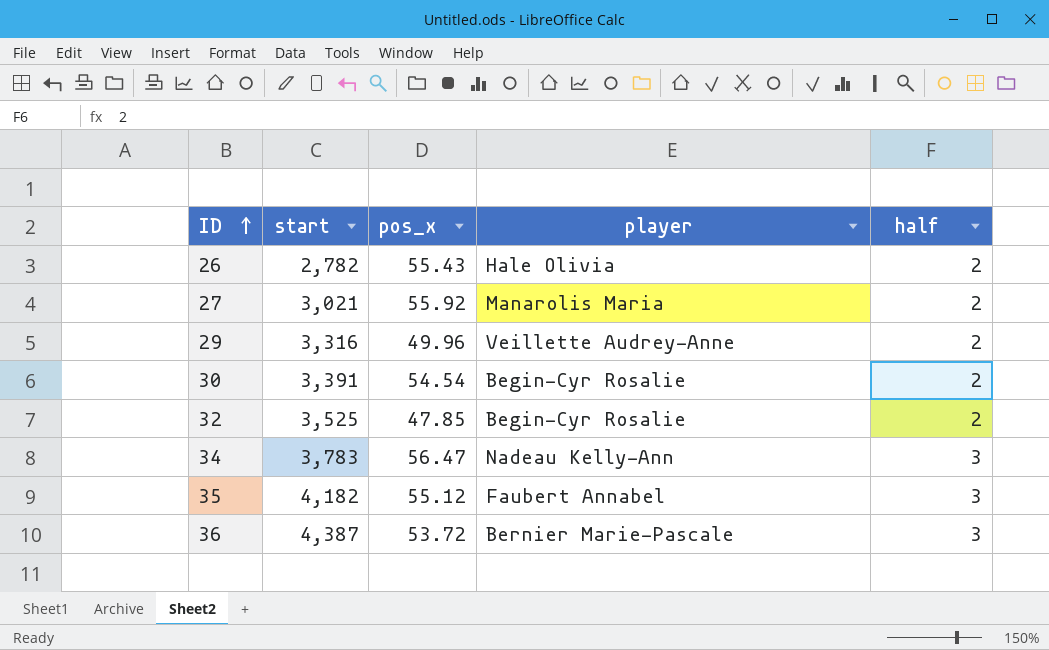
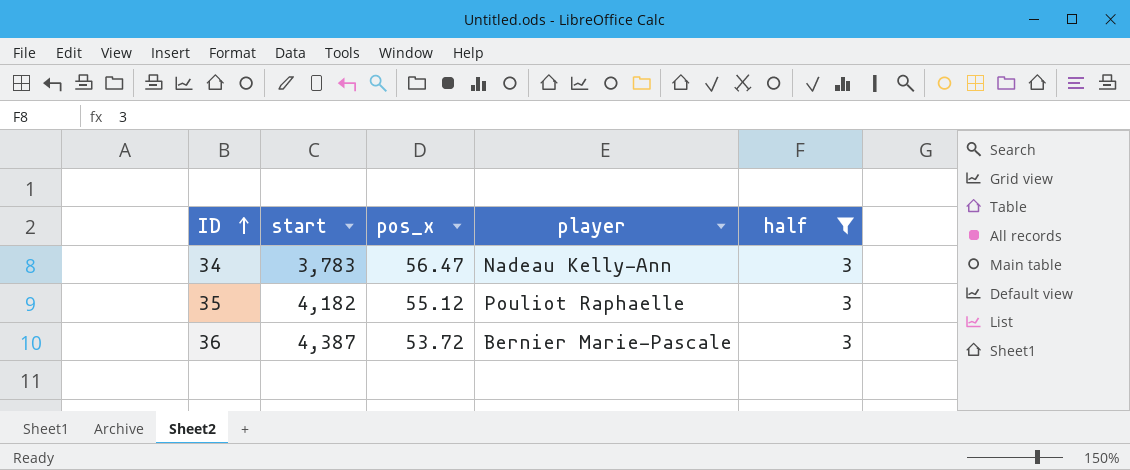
filter: none -> half = 3
35 | player: Faubert Annabel -> Pouliot Raphaеlle

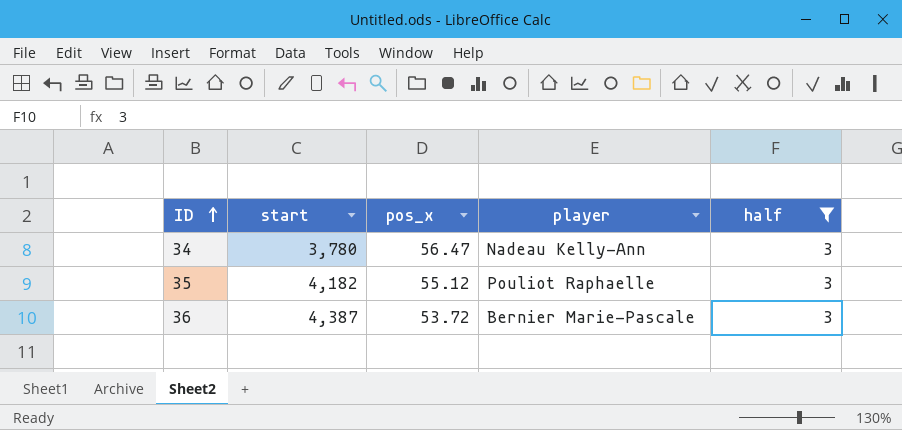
34 | start: 3,783 -> 3,780

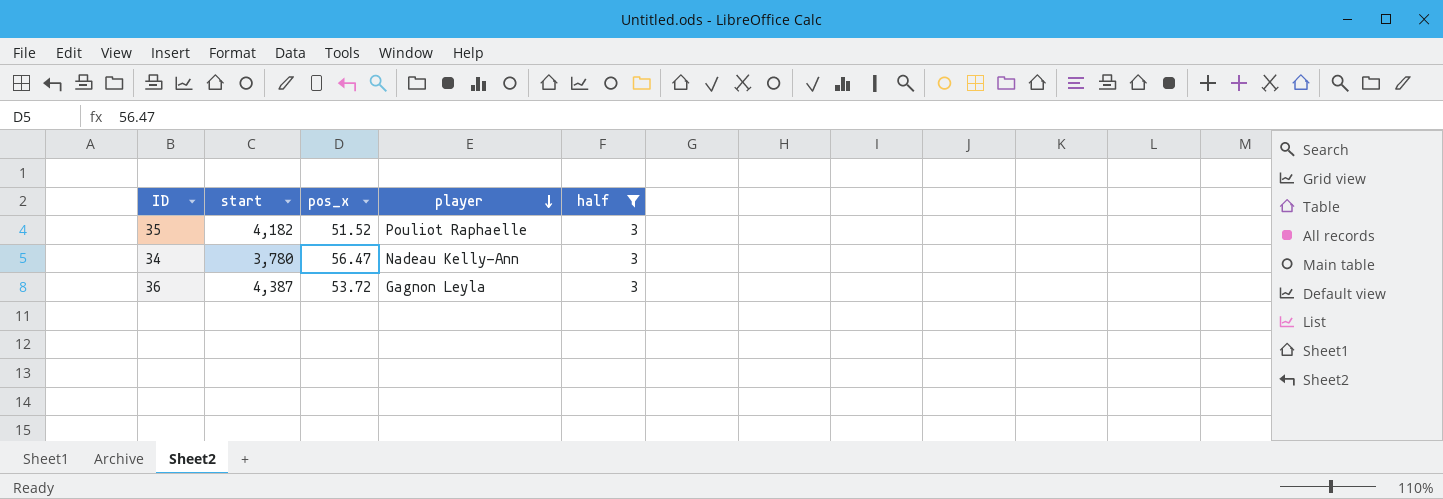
row order: ID ascending -> player descending
35 | pos_x: 55.12 -> 51.52
36 | player: Bernier Marie-Pascale -> Gagnon Leyla

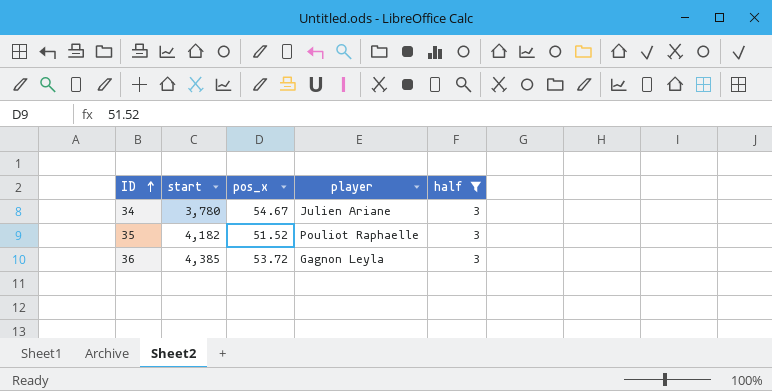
row order: player descending -> ID ascending
34 | pos_x: 56.47 -> 54.67
34 | player: Nadeau Kelly-Ann -> Julien Ariane
36 | start: 4,387 -> 4,385

